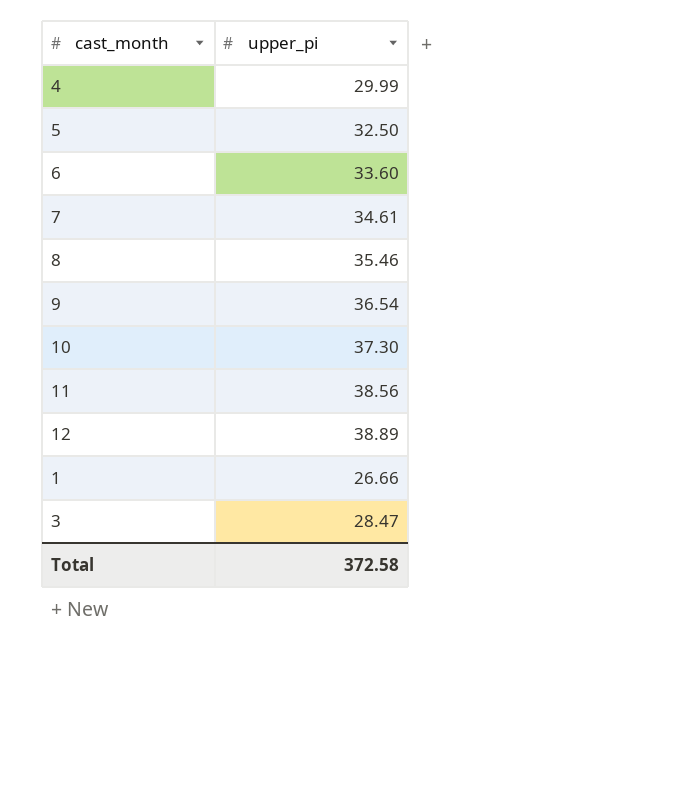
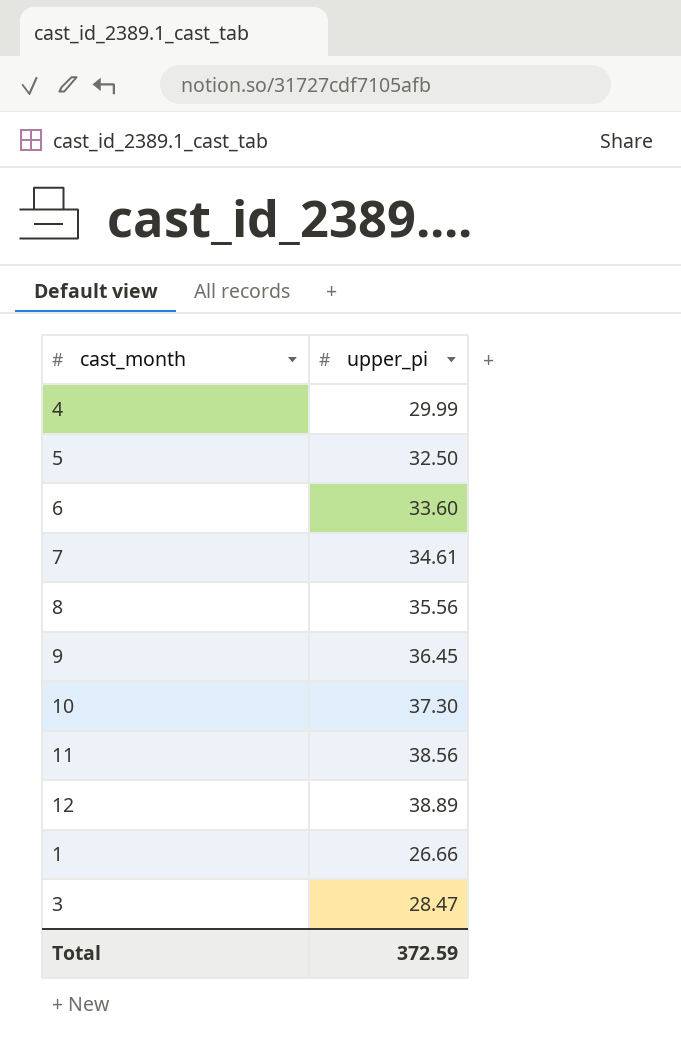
8 | upper_pi: 35.46 -> 35.56
9 | upper_pi: 36.54 -> 36.45
Total | upper_pi: 372.58 -> 372.59

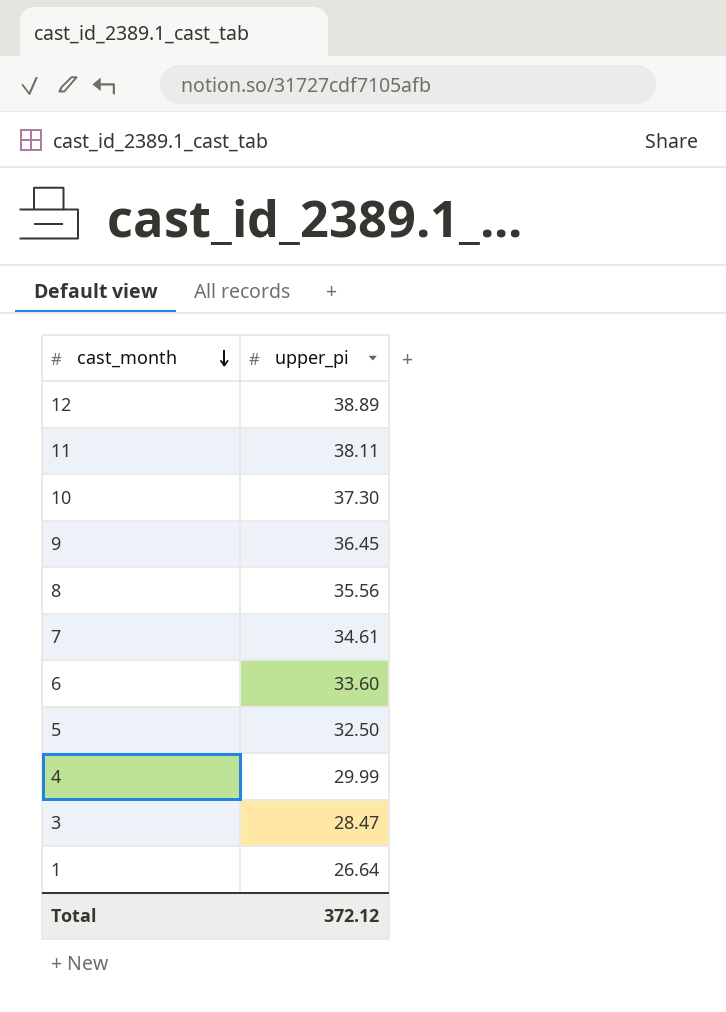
row order: none -> cast_month descending
11 | upper_pi: 38.56 -> 38.11
1 | upper_pi: 26.66 -> 26.64
Total | upper_pi: 372.59 -> 372.12

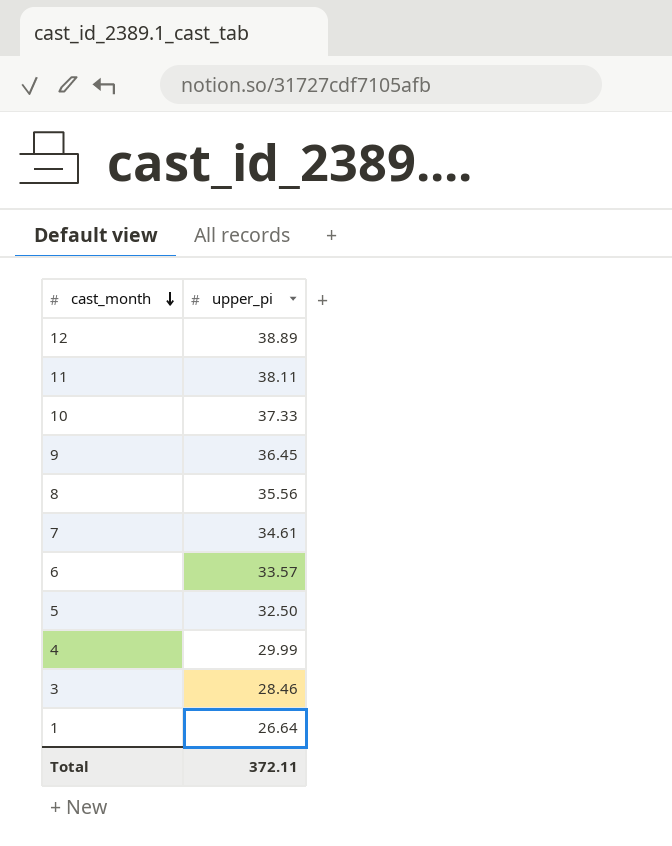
10 | upper_pi: 37.30 -> 37.33
6 | upper_pi: 33.60 -> 33.57
3 | upper_pi: 28.47 -> 28.46
Total | upper_pi: 372.12 -> 372.11

